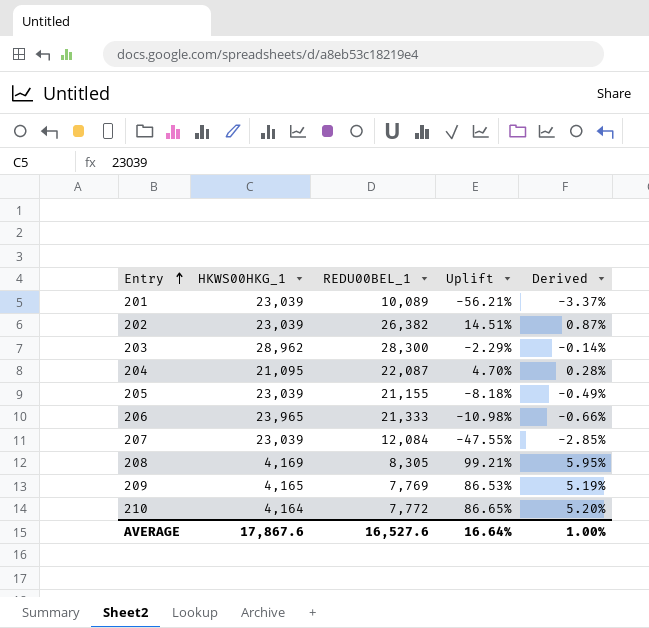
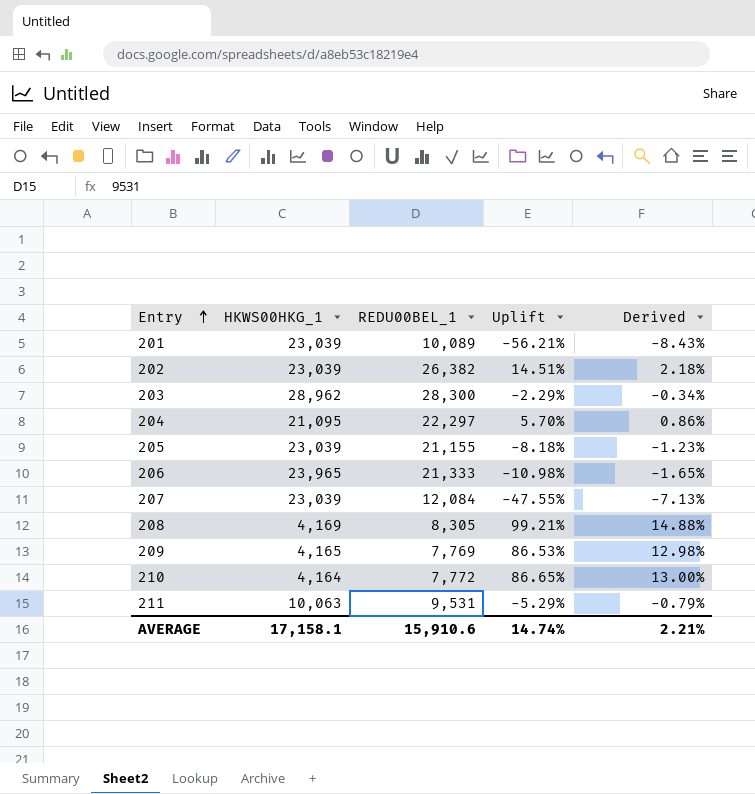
column Derived | formula: [Uplift] * 0.06 -> [Uplift] * 0.15
204 | REDU00BEL_1: 22,087 -> 22,297
204 | Uplift: 4.70% -> 5.70%
row 211: none -> 10,063 | 9,531 | -5.29% | -0.79%
AVERAGE | HKWS00HKG_1: 17,867.6 -> 17,158.1
AVERAGE | REDU00BEL_1: 16,527.6 -> 15,910.6
AVERAGE | Uplift: 16.64% -> 14.74%
AVERAGE | Derived: 1.00% -> 2.21%

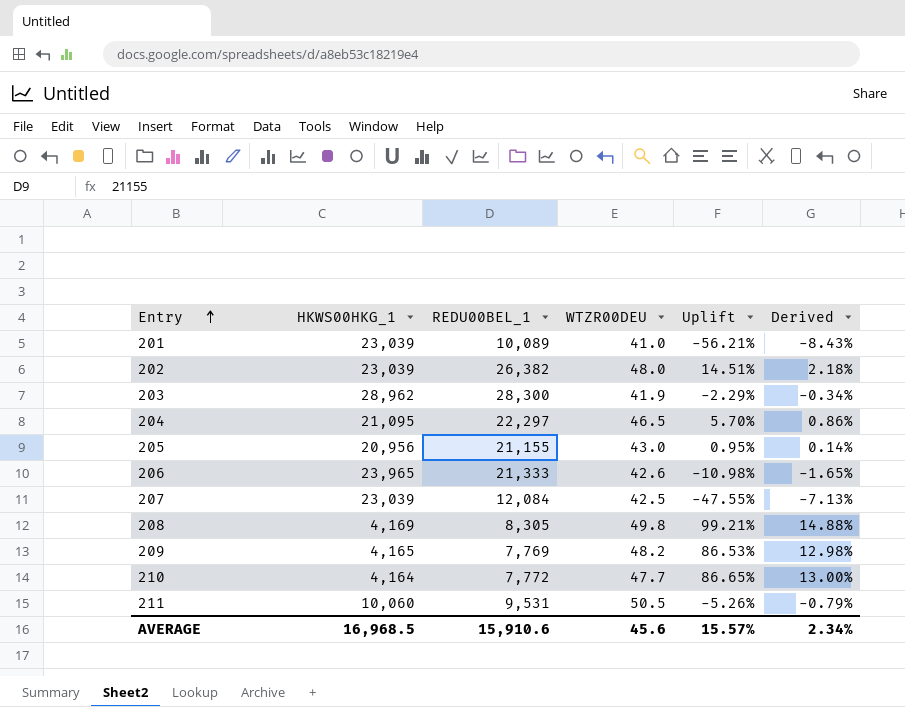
column WTZR00DEU | position: none -> 4
205 | HKWS00HKG_1: 23,039 -> 20,956
205 | Uplift: -8.18% -> 0.95%
205 | Derived: -1.23% -> 0.14%
211 | HKWS00HKG_1: 10,063 -> 10,060
211 | Uplift: -5.29% -> -5.26%
AVERAGE | HKWS00HKG_1: 17,158.1 -> 16,968.5
AVERAGE | Uplift: 14.74% -> 15.57%
AVERAGE | Derived: 2.21% -> 2.34%

